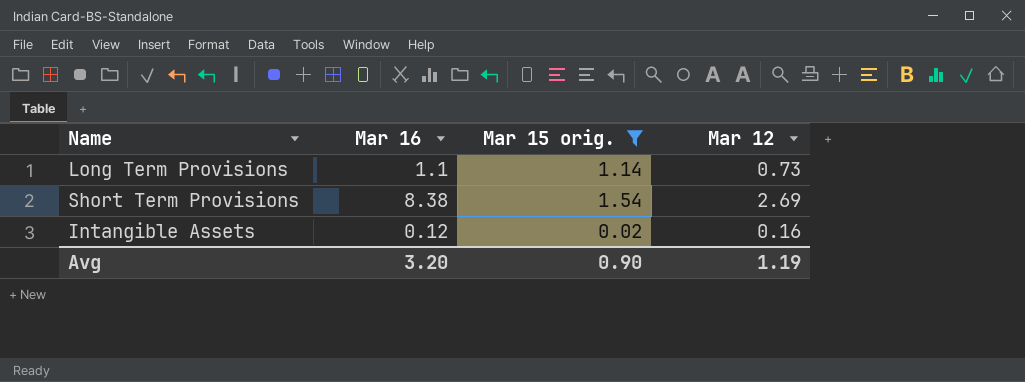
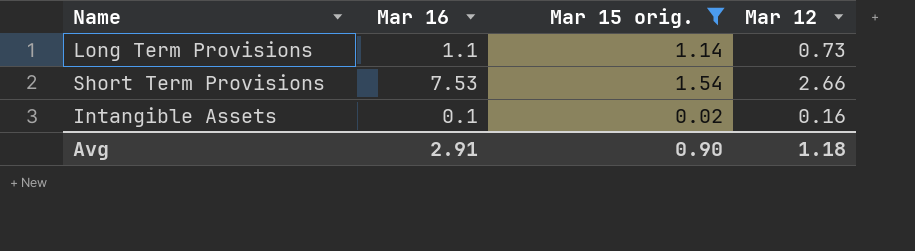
Short Term Provisions | Mar 16: 8.38 -> 7.53
Short Term Provisions | Mar 12: 2.69 -> 2.66
Intangible Assets | Mar 16: 0.12 -> 0.1
Avg | Mar 16: 3.20 -> 2.91
Avg | Mar 12: 1.19 -> 1.18

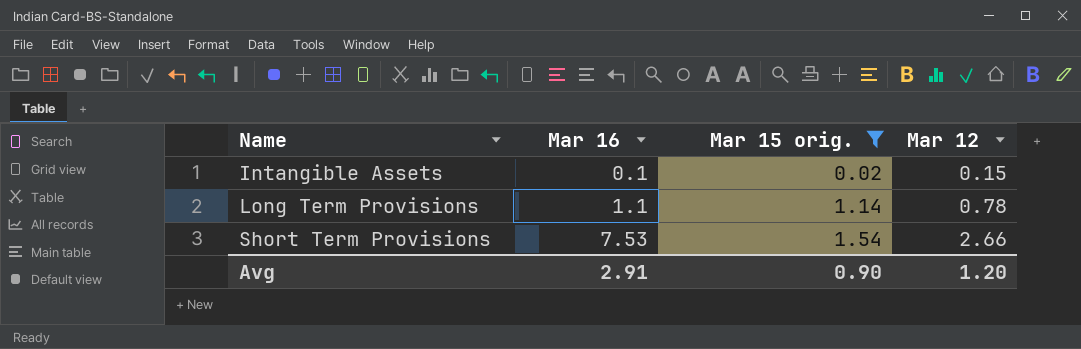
row order: none -> Name ascending
Intangible Assets | Mar 12: 0.16 -> 0.15
Long Term Provisions | Mar 12: 0.73 -> 0.78
Avg | Mar 12: 1.18 -> 1.20

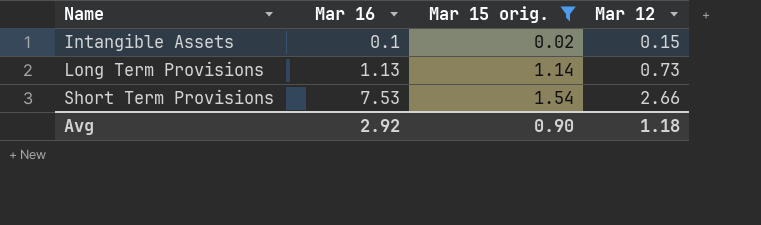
Long Term Provisions | Mar 16: 1.1 -> 1.13
Long Term Provisions | Mar 12: 0.78 -> 0.73
Avg | Mar 16: 2.91 -> 2.92
Avg | Mar 12: 1.20 -> 1.18

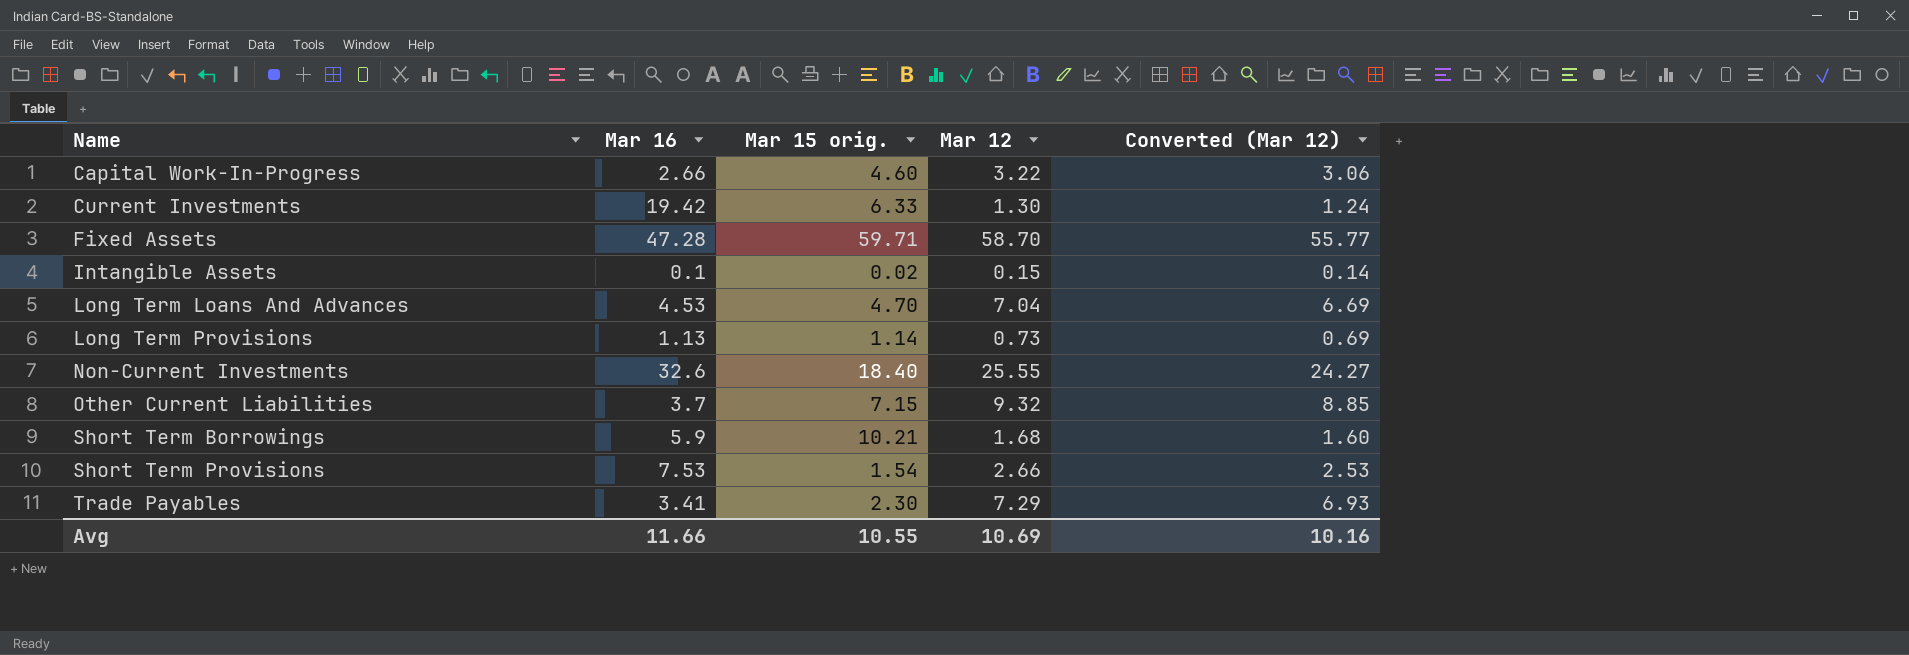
filter: Mar 15 orig. <= 1.54 -> none
column Converted (Mar 12) | formula: none -> [Mar 12] * 0.95
Avg | Mar 16: 2.92 -> 11.66
Avg | Mar 15 orig.: 0.90 -> 10.55
Avg | Mar 12: 1.18 -> 10.69

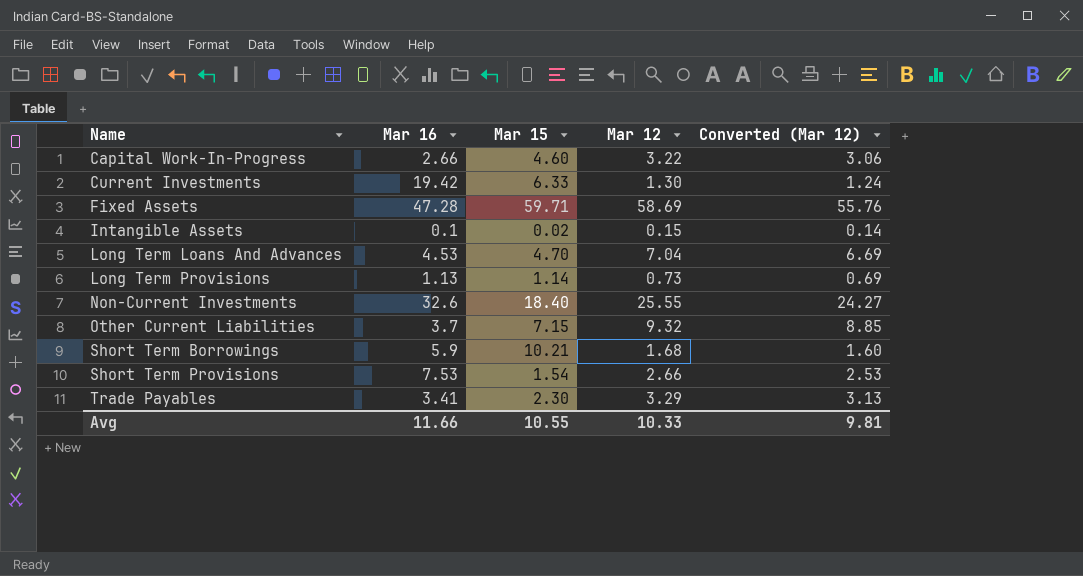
column name: Mar 15 orig. -> Mar 15
Fixed Assets | Mar 12: 58.70 -> 58.69
Fixed Assets | Converted (Mar 12): 55.77 -> 55.76
Trade Payables | Mar 12: 7.29 -> 3.29
Trade Payables | Converted (Mar 12): 6.93 -> 3.13
Avg | Mar 12: 10.69 -> 10.33
Avg | Converted (Mar 12): 10.16 -> 9.81

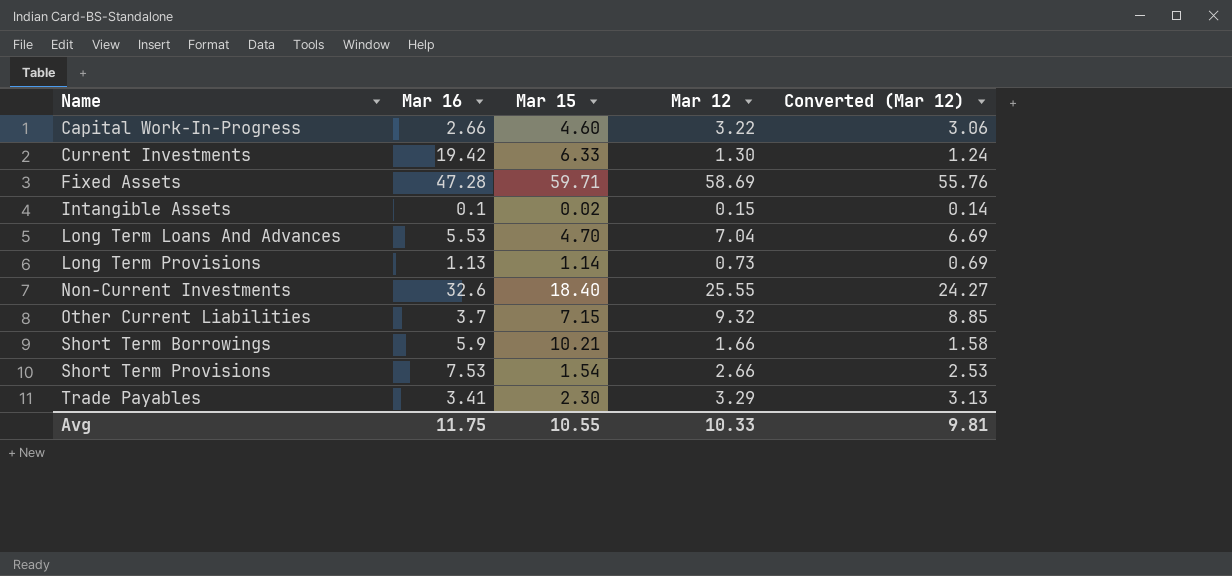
Long Term Loans And Advances | Mar 16: 4.53 -> 5.53
Short Term Borrowings | Mar 12: 1.68 -> 1.66
Short Term Borrowings | Converted (Mar 12): 1.60 -> 1.58
Avg | Mar 16: 11.66 -> 11.75

